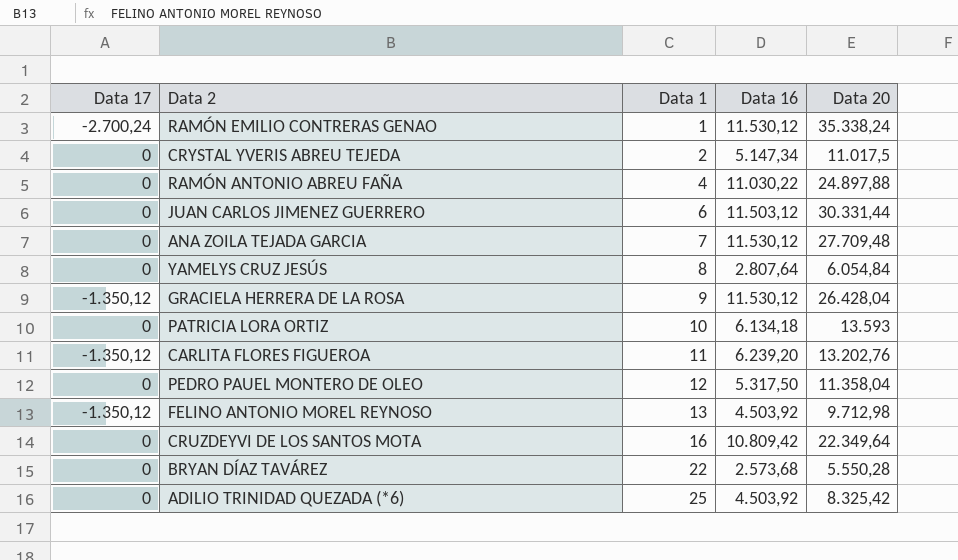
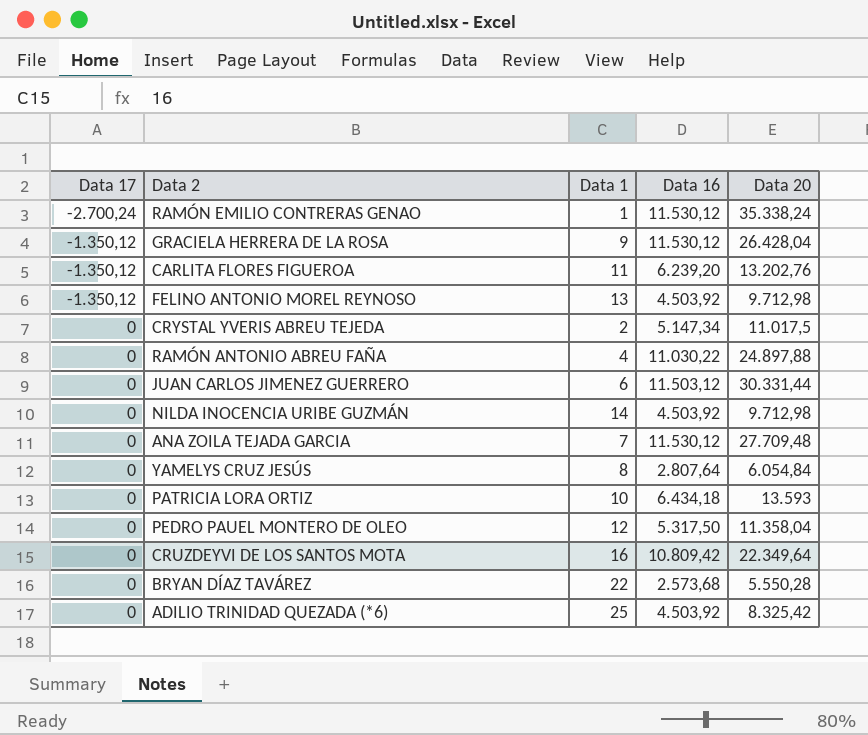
row order: Data 1 ascending -> Data 17 ascending
row NILDA INOCENCIA URIBE GUZMÁN: none -> 0 | 14 | 4.503,92 | 9.712,98
PATRICIA LORA ORTIZ | Data 16: 6.134,18 -> 6.434,18

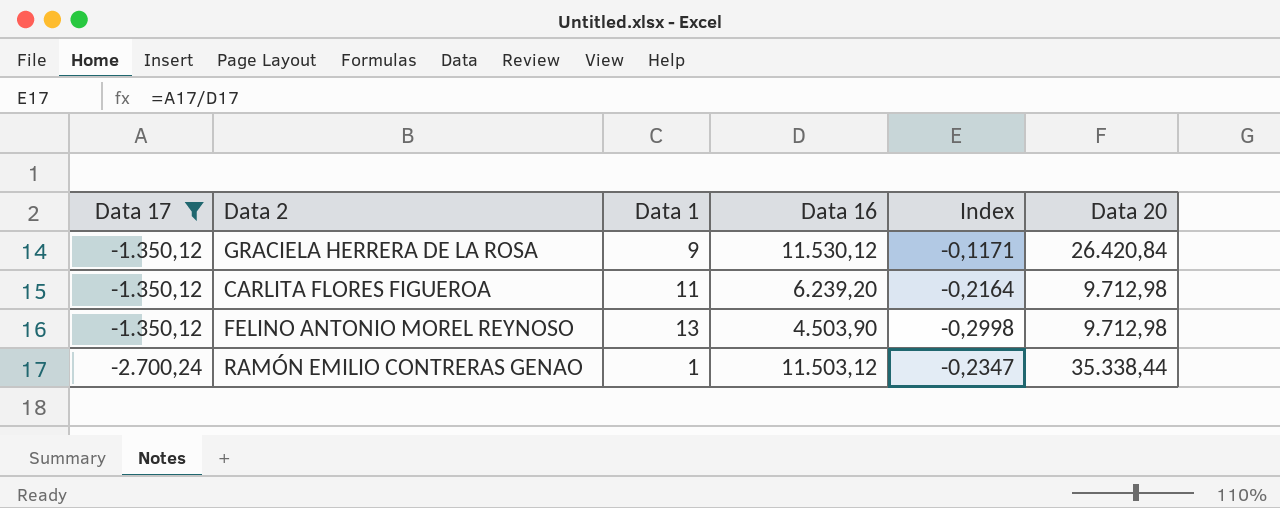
filter: none -> Data 17 != 0
row order: Data 17 ascending -> Data 17 descending
column Index | formula: none -> [Data 17] / [Data 16]
GRACIELA HERRERA DE LA ROSA | Data 20: 26.428,04 -> 26.420,84
CARLITA FLORES FIGUEROA | Data 20: 13.202,76 -> 9.712,98
FELINO ANTONIO MOREL REYNOSO | Data 16: 4.503,92 -> 4.503,90
RAMÓN EMILIO CONTRERAS GENAO | Data 16: 11.530,12 -> 11.503,12
RAMÓN EMILIO CONTRERAS GENAO | Data 20: 35.338,24 -> 35.338,44

